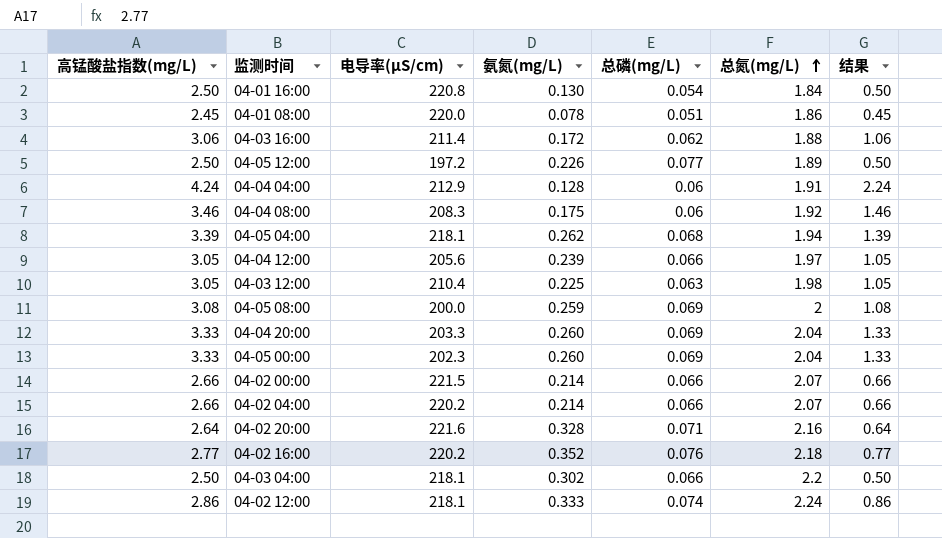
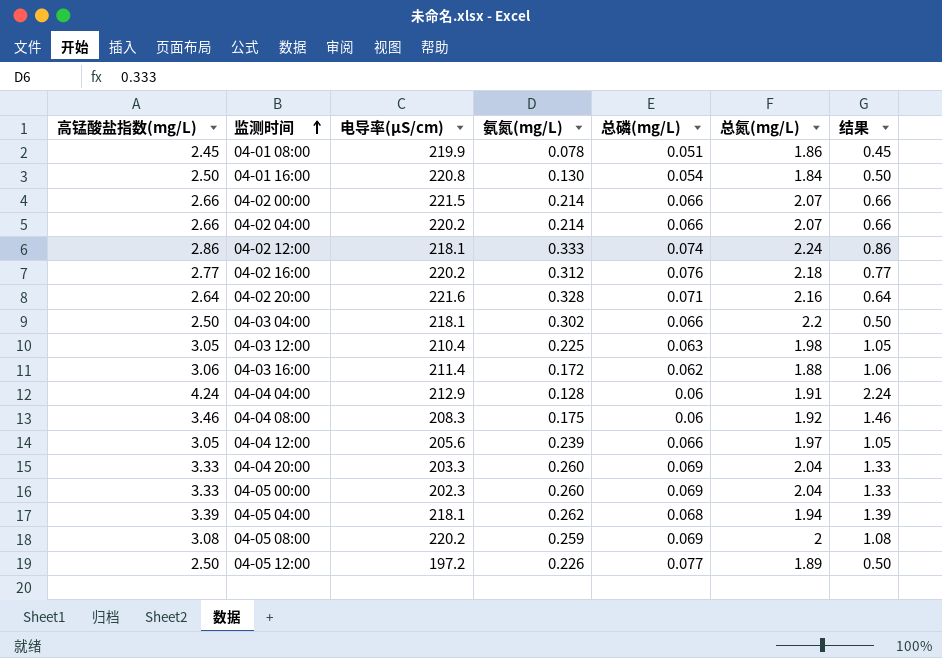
row order: 总氮(mg/L) ascending -> 监测时间 ascending
04-01 08:00 | 电导率(μS/cm): 220.0 -> 219.9
04-02 16:00 | 氨氮(mg/L): 0.352 -> 0.312
04-05 08:00 | 电导率(μS/cm): 200.0 -> 220.2

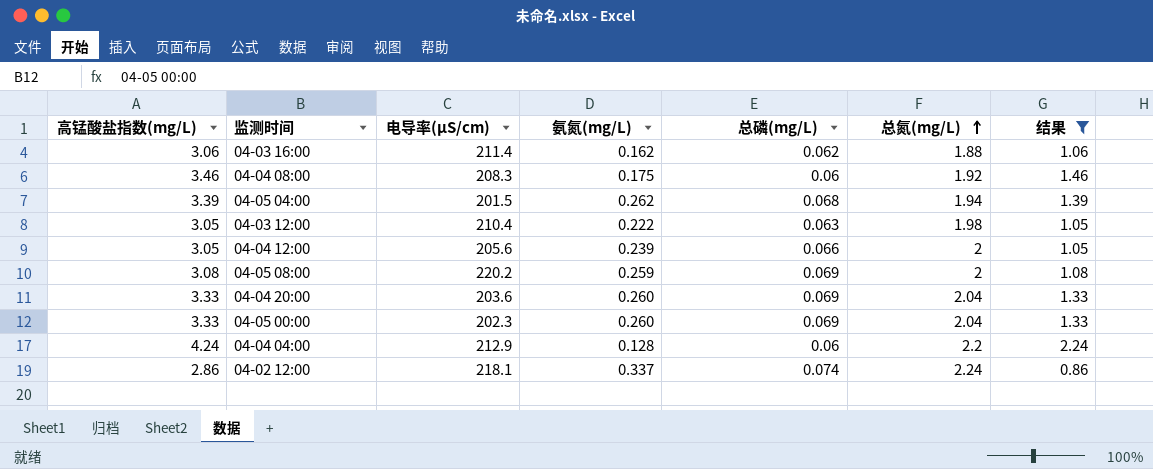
filter: none -> 结果 >= 0.86
row order: 监测时间 ascending -> 总氮(mg/L) ascending
04-03 16:00 | 氨氮(mg/L): 0.172 -> 0.162
04-05 04:00 | 电导率(μS/cm): 218.1 -> 201.5
04-03 12:00 | 氨氮(mg/L): 0.225 -> 0.222
04-04 12:00 | 总氮(mg/L): 1.97 -> 2
04-04 20:00 | 电导率(μS/cm): 203.3 -> 203.6
04-04 04:00 | 总氮(mg/L): 1.91 -> 2.2
04-02 12:00 | 氨氮(mg/L): 0.333 -> 0.337

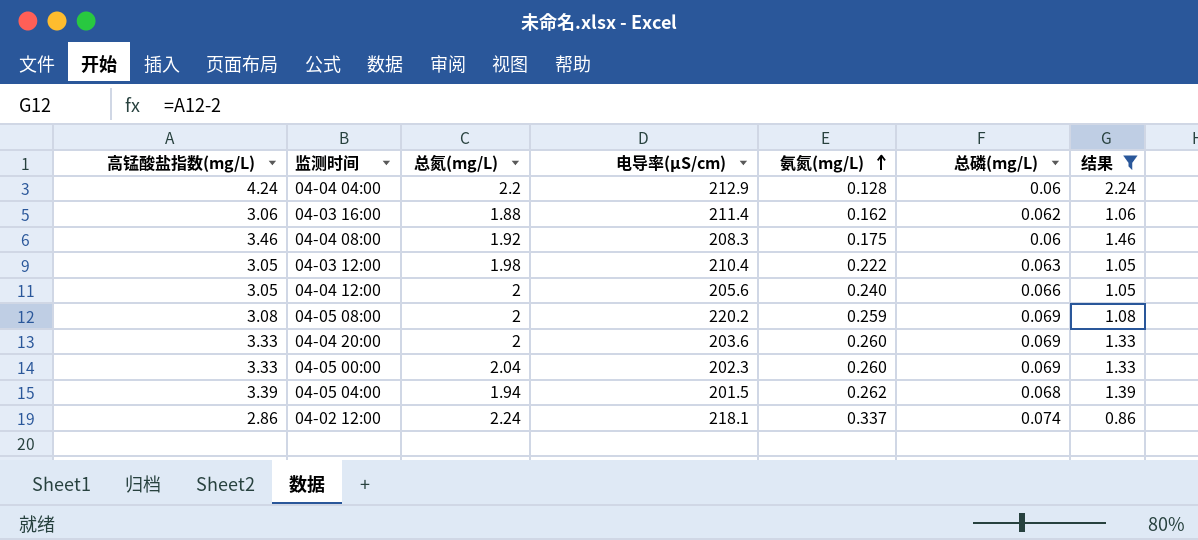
row order: 总氮(mg/L) ascending -> 氨氮(mg/L) ascending
column 总氮(mg/L) | position: 6 -> 3
04-04 12:00 | 氨氮(mg/L): 0.239 -> 0.240
04-04 20:00 | 总氮(mg/L): 2.04 -> 2

